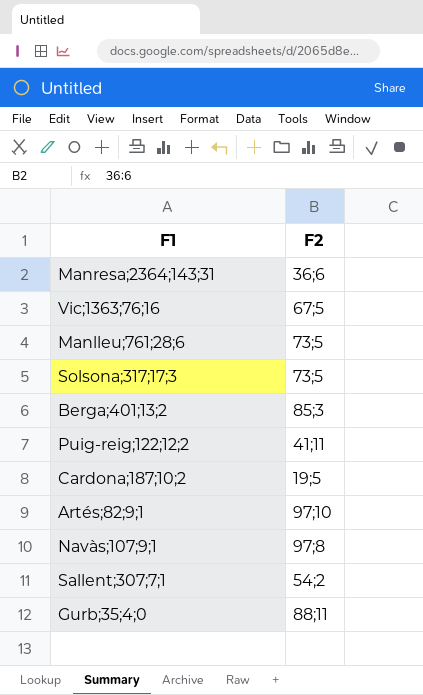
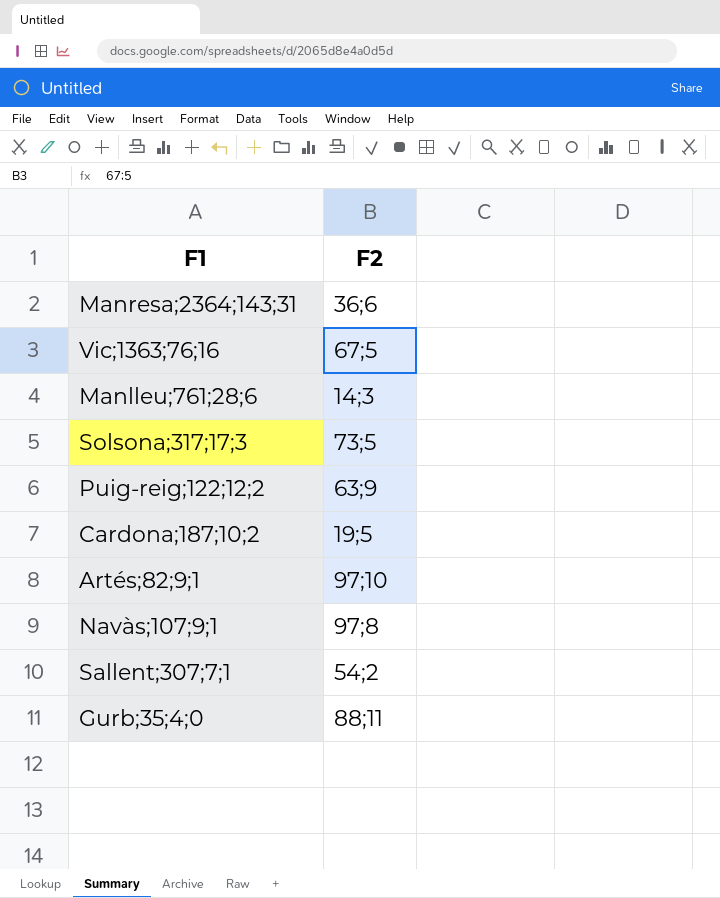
row Berga;401;13;2: 85;3 -> none
Manlleu;761;28;6 | F2: 73;5 -> 14;3
Puig-reig;122;12;2 | F2: 41;11 -> 63;9

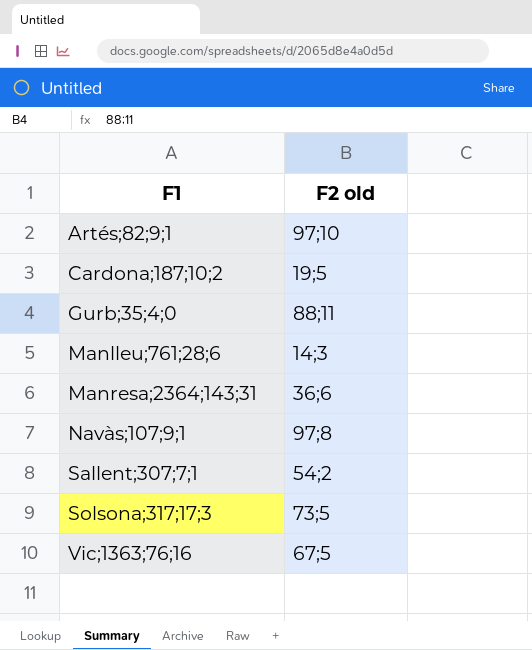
row order: none -> F1 ascending
column name: F2 -> F2 old
row Puig-reig;122;12;2: 63;9 -> none

